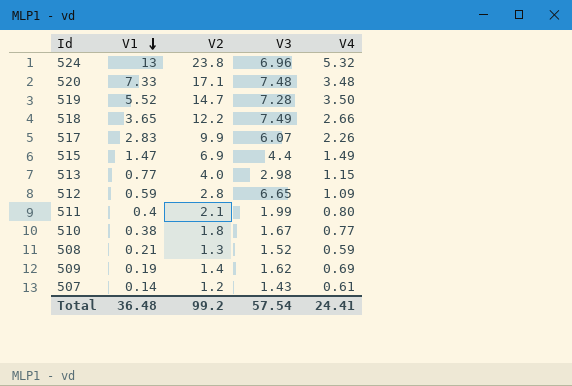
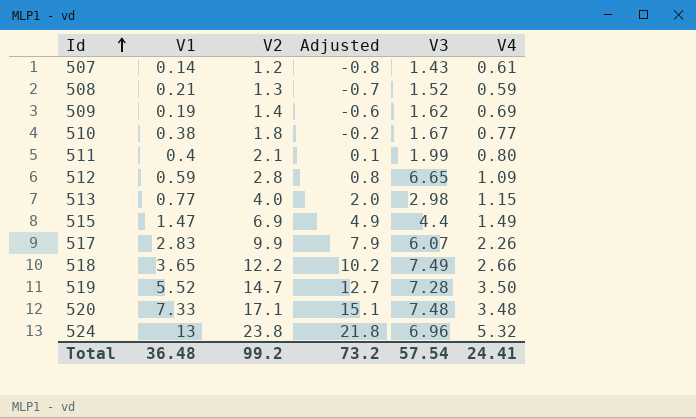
row order: V1 descending -> Id ascending
column Adjusted | formula: none -> [V2] - 2

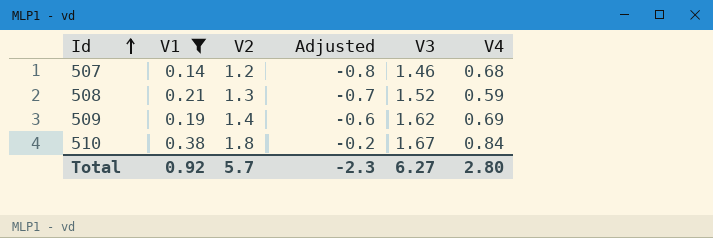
filter: none -> V1 <= 0.38
507 | V3: 1.43 -> 1.46
507 | V4: 0.61 -> 0.68
510 | V4: 0.77 -> 0.84
Total | V1: 36.48 -> 0.92
Total | V2: 99.2 -> 5.7
Total | Adjusted: 73.2 -> -2.3
Total | V3: 57.54 -> 6.27
Total | V4: 24.41 -> 2.80

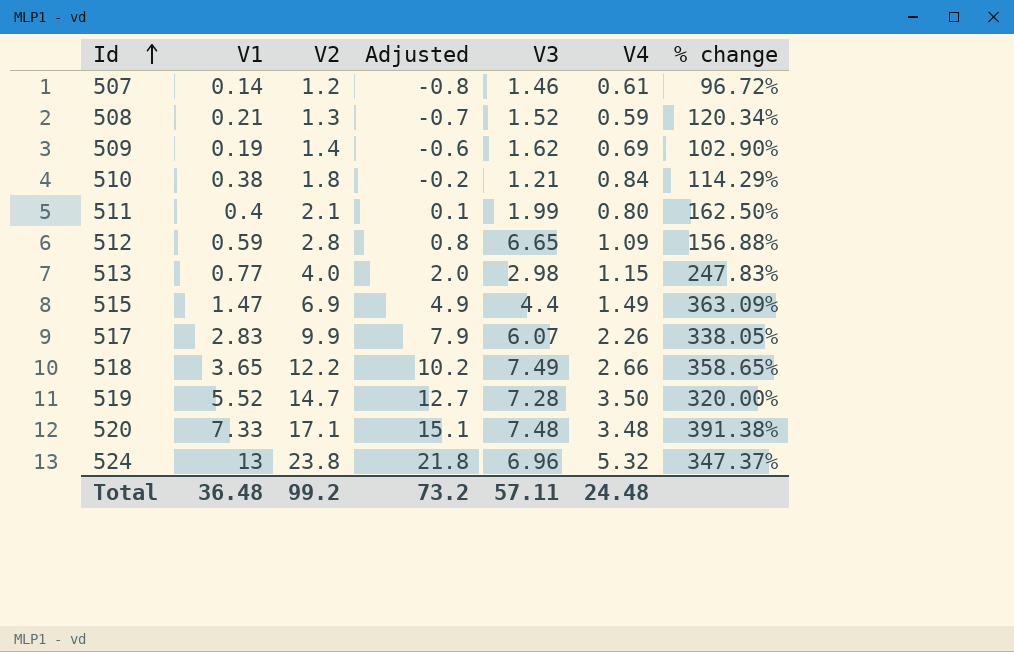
filter: V1 <= 0.38 -> none
column % change | formula: none -> ([V2] - [V4]) / [V4]
507 | V4: 0.68 -> 0.61
510 | V3: 1.67 -> 1.21
Total | V1: 0.92 -> 36.48
Total | V2: 5.7 -> 99.2
Total | Adjusted: -2.3 -> 73.2
Total | V3: 6.27 -> 57.11
Total | V4: 2.80 -> 24.48

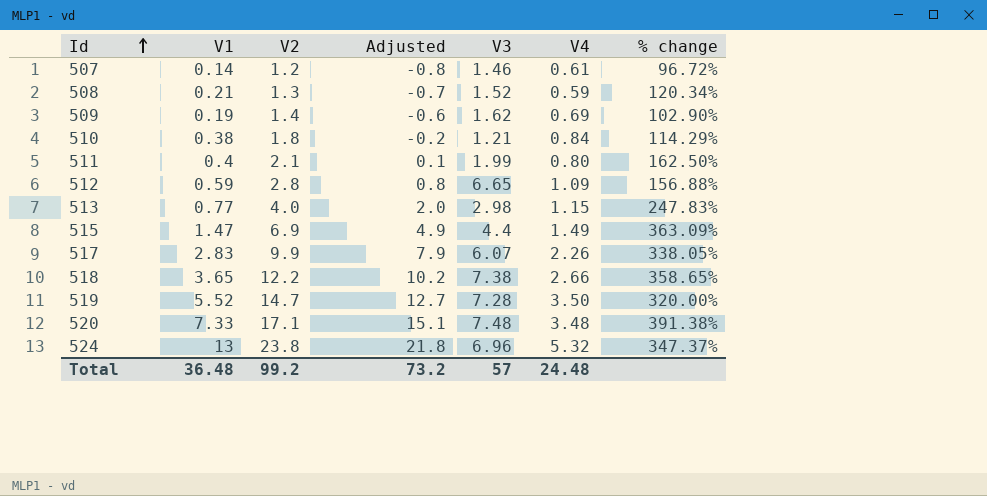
518 | V3: 7.49 -> 7.38
Total | V3: 57.11 -> 57

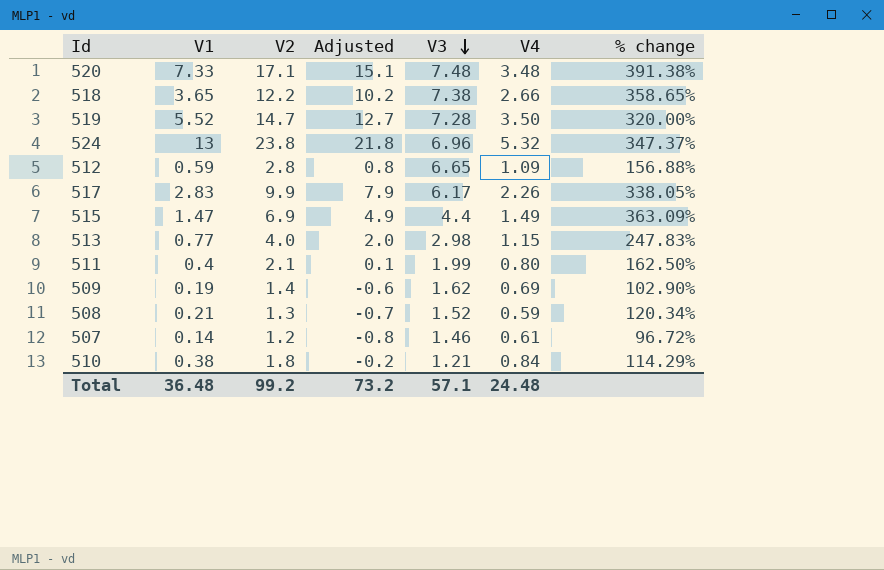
row order: Id ascending -> V3 descending
517 | V3: 6.07 -> 6.17
Total | V3: 57 -> 57.1

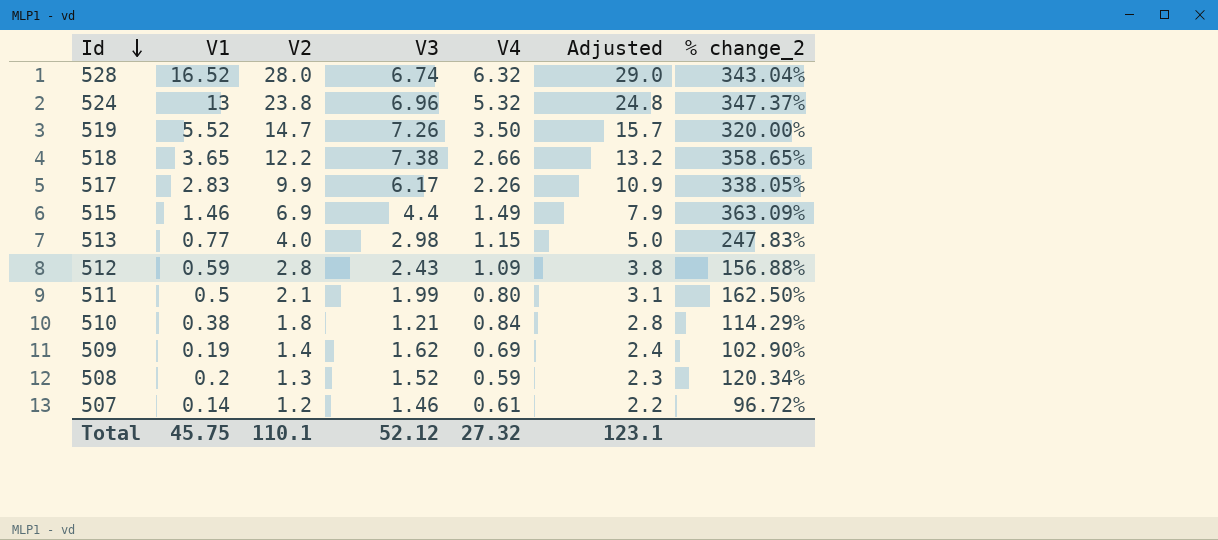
row order: V3 descending -> Id descending
column Adjusted | formula: [V2] - 2 -> [V2] + 1
column Adjusted | position: 4 -> 6
column name: % change -> % change_2
row 520: 7.33 | 17.1 | 15.1 | 7.48 | 3.48 | 391.38% -> none
row 528: none -> 16.52 | 28.0 | 6.74 | 6.32 | 29.0 | 343.04%
519 | V3: 7.28 -> 7.26
515 | V1: 1.47 -> 1.46
512 | V3: 6.65 -> 2.43
511 | V1: 0.4 -> 0.5
508 | V1: 0.21 -> 0.2
Total | V1: 36.48 -> 45.75
Total | V2: 99.2 -> 110.1
Total | V3: 57.1 -> 52.12
Total | V4: 24.48 -> 27.32
Total | Adjusted: 73.2 -> 123.1

